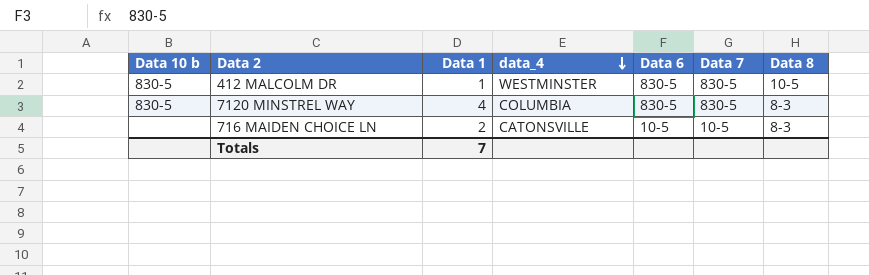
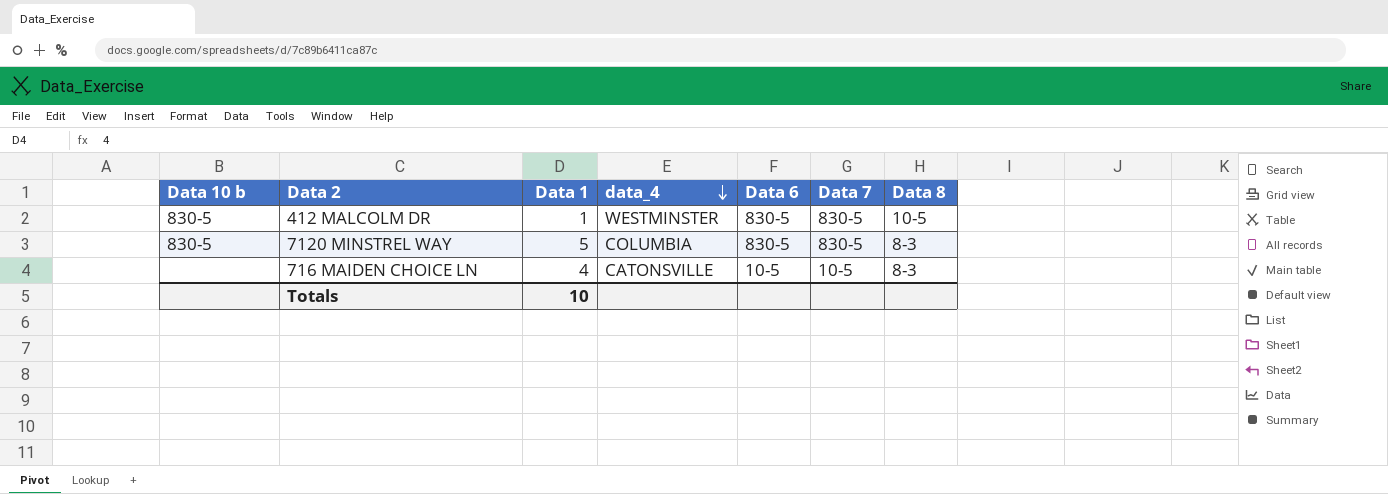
7120 MINSTREL WAY | Data 1: 4 -> 5
716 MAIDEN CHOICE LN | Data 1: 2 -> 4
Totals | Data 1: 7 -> 10

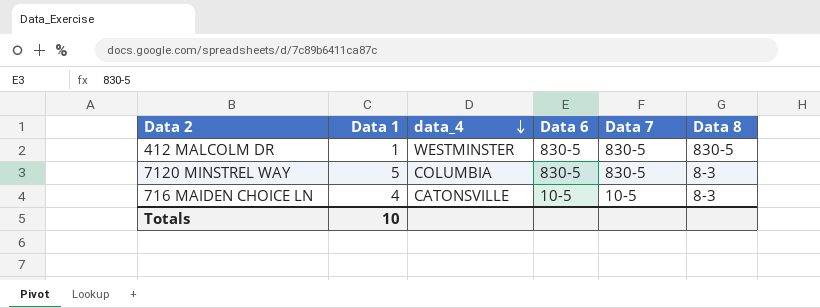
column Data 10 b | position: 1 -> none
412 MALCOLM DR | Data 8: 10-5 -> 830-5

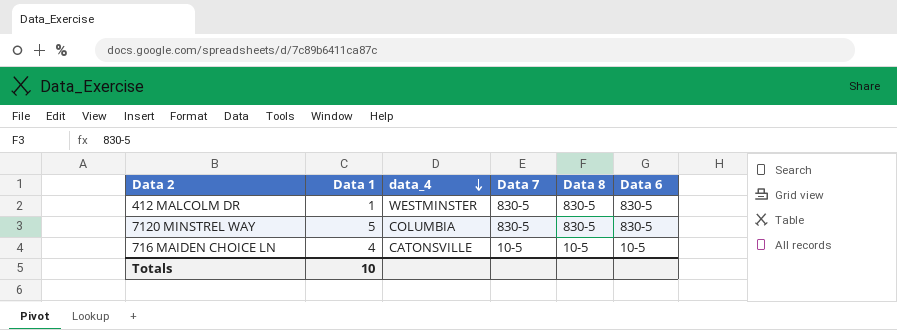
column Data 6 | position: 4 -> 6
7120 MINSTREL WAY | Data 8: 8-3 -> 830-5
716 MAIDEN CHOICE LN | Data 8: 8-3 -> 10-5

